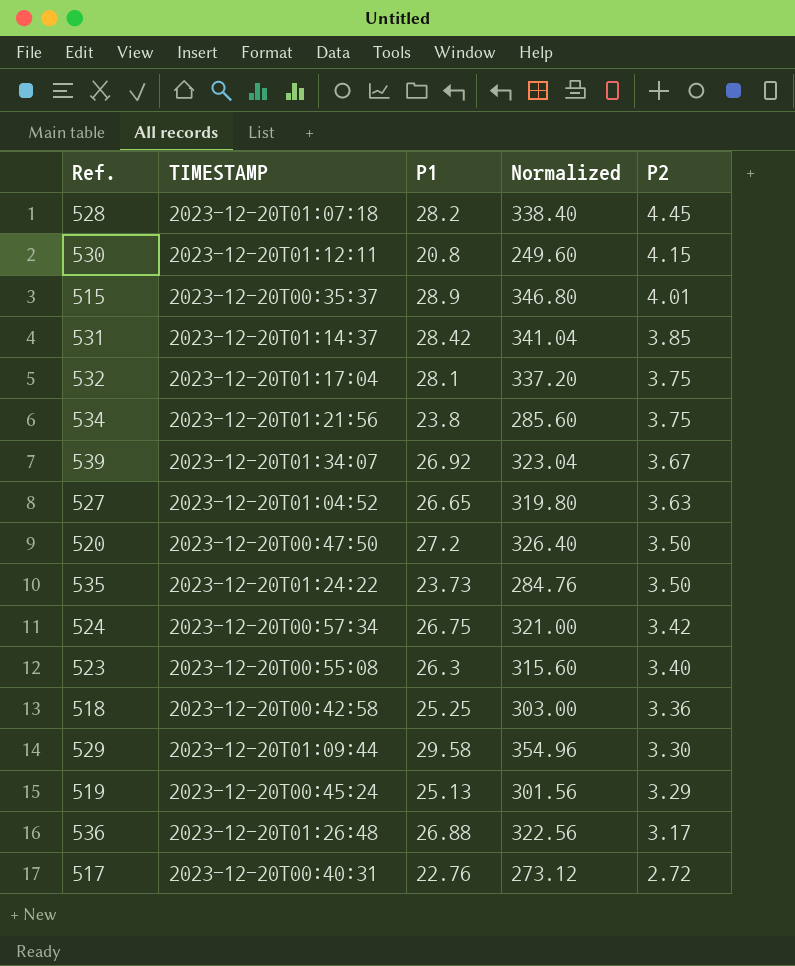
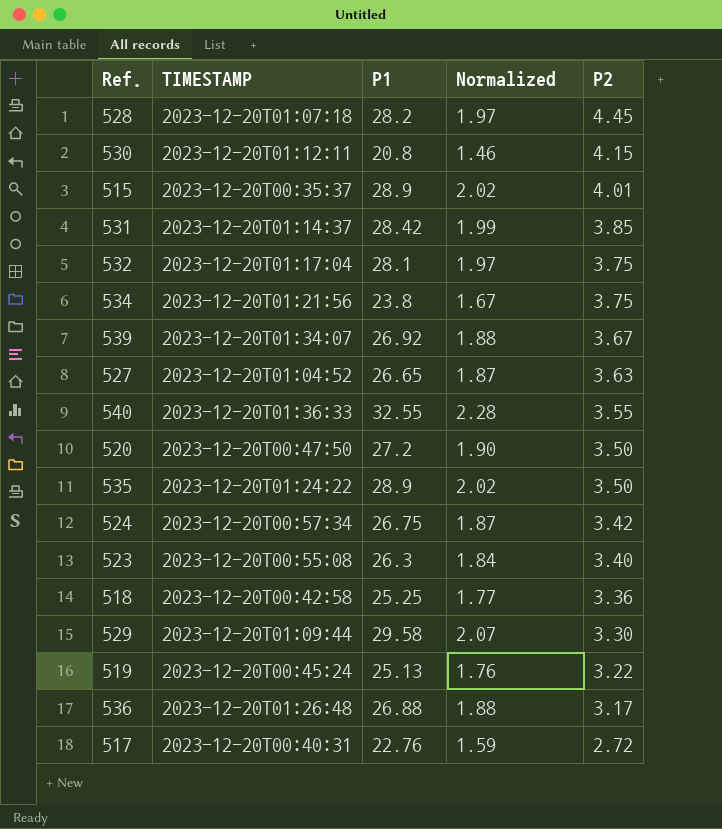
column Normalized | formula: [P1] * 12 -> [P1] * 0.07
row 540: none -> 2023-12-20T01:36:33 | 32.55 | 2.28 | 3.55
535 | P1: 23.73 -> 28.9
519 | P2: 3.29 -> 3.22

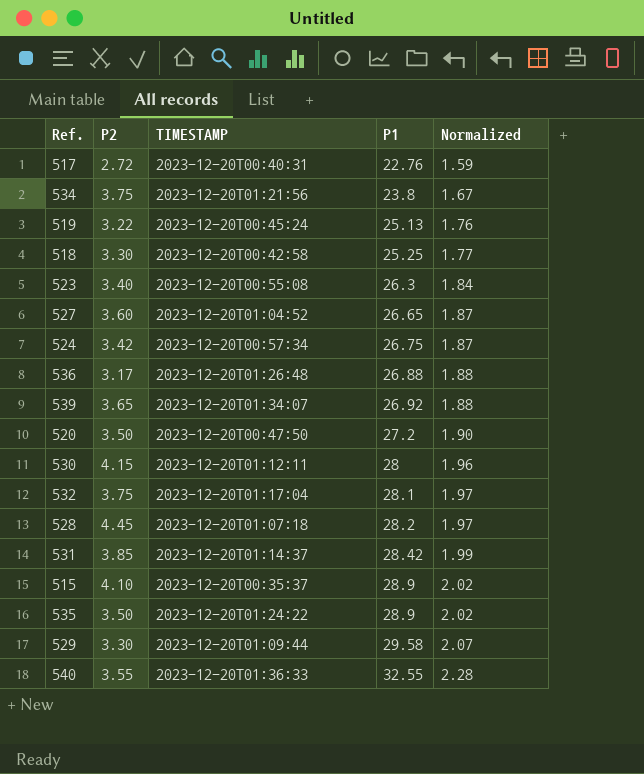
row order: P2 descending -> P1 ascending
column P2 | position: 5 -> 2
518 | P2: 3.36 -> 3.30
527 | P2: 3.63 -> 3.60
539 | P2: 3.67 -> 3.65
530 | P1: 20.8 -> 28
530 | Normalized: 1.46 -> 1.96
515 | P2: 4.01 -> 4.10

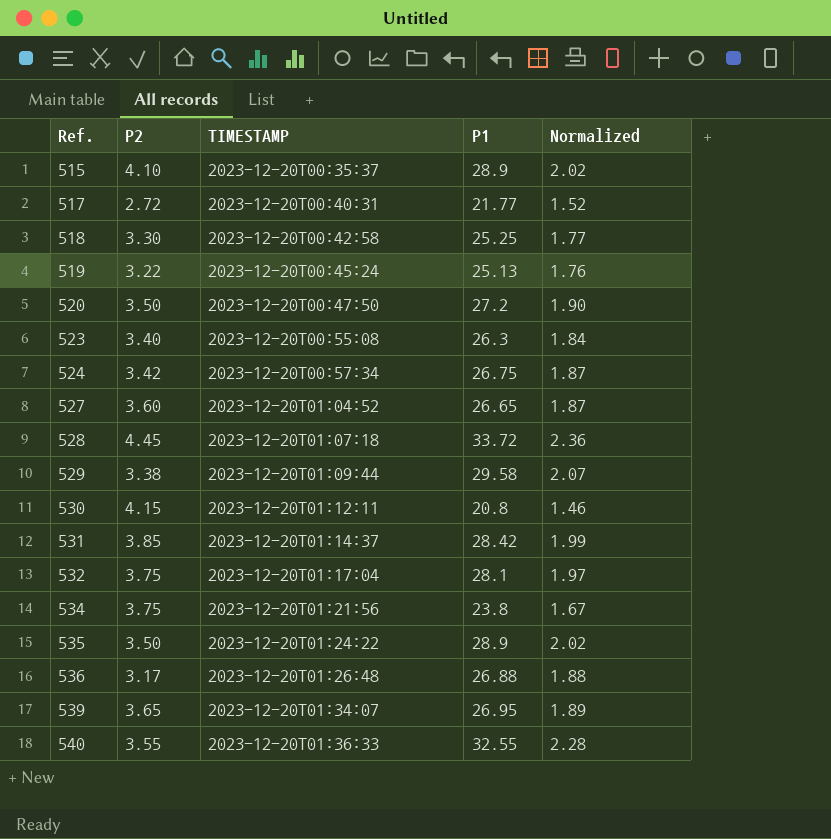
row order: P1 ascending -> Ref. ascending
517 | P1: 22.76 -> 21.77
517 | Normalized: 1.59 -> 1.52
528 | P1: 28.2 -> 33.72
528 | Normalized: 1.97 -> 2.36
529 | P2: 3.30 -> 3.38
530 | P1: 28 -> 20.8
530 | Normalized: 1.96 -> 1.46
539 | P1: 26.92 -> 26.95
539 | Normalized: 1.88 -> 1.89

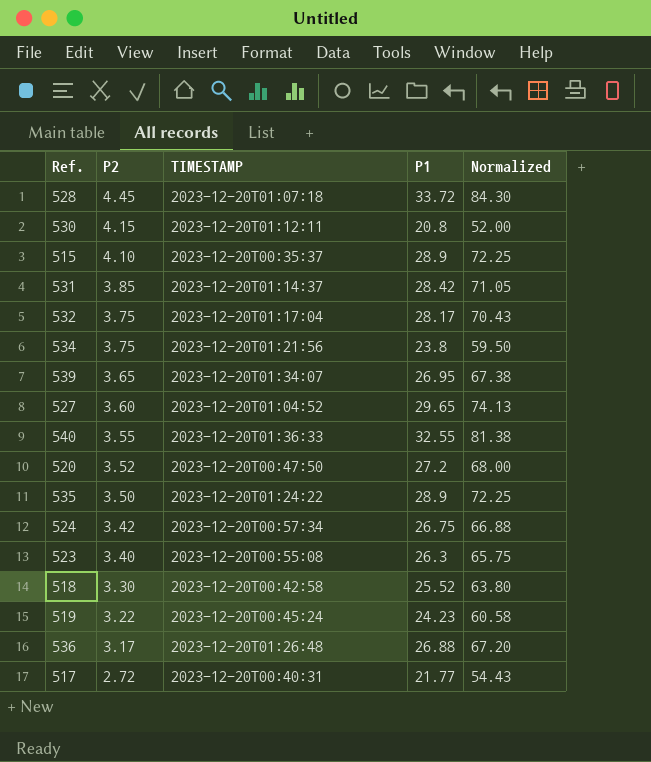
row order: Ref. ascending -> P2 descending
column Normalized | formula: [P1] * 0.07 -> [P1] * 2.5
row 529: 3.38 | 2023-12-20T01:09:44 | 29.58 | 2.07 -> none
532 | P1: 28.1 -> 28.17
527 | P1: 26.65 -> 29.65
520 | P2: 3.50 -> 3.52
518 | P1: 25.25 -> 25.52
519 | P1: 25.13 -> 24.23

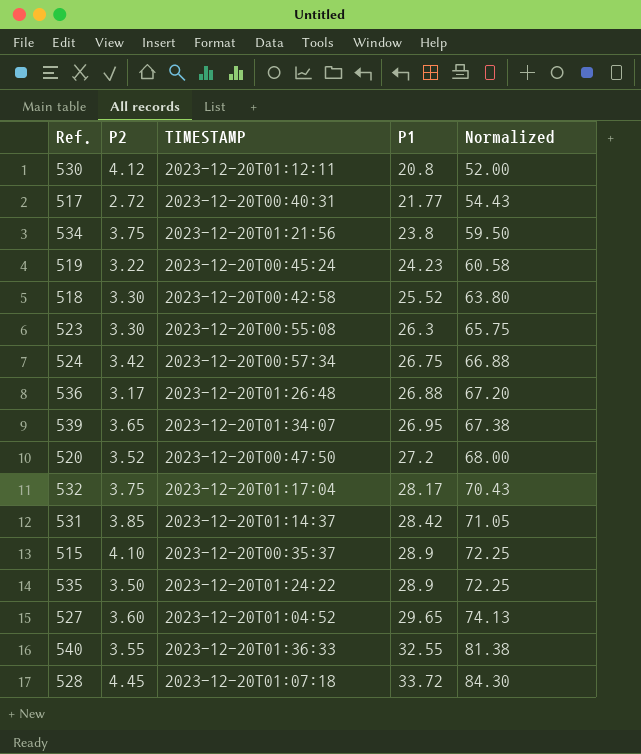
row order: P2 descending -> P1 ascending
530 | P2: 4.15 -> 4.12
523 | P2: 3.40 -> 3.30

